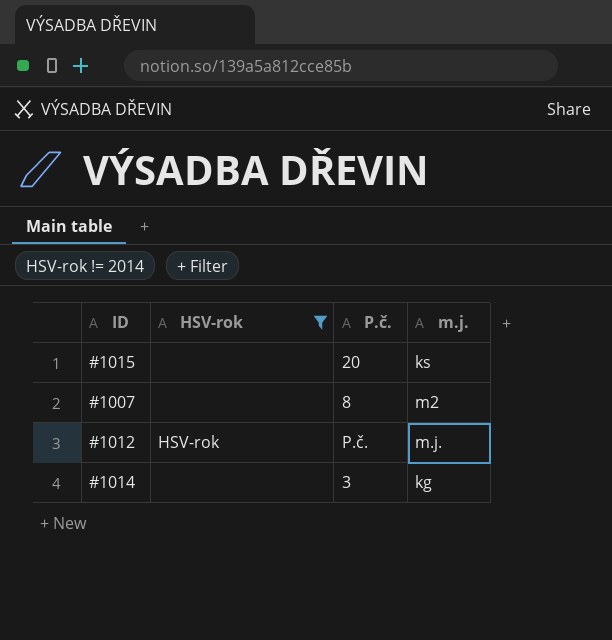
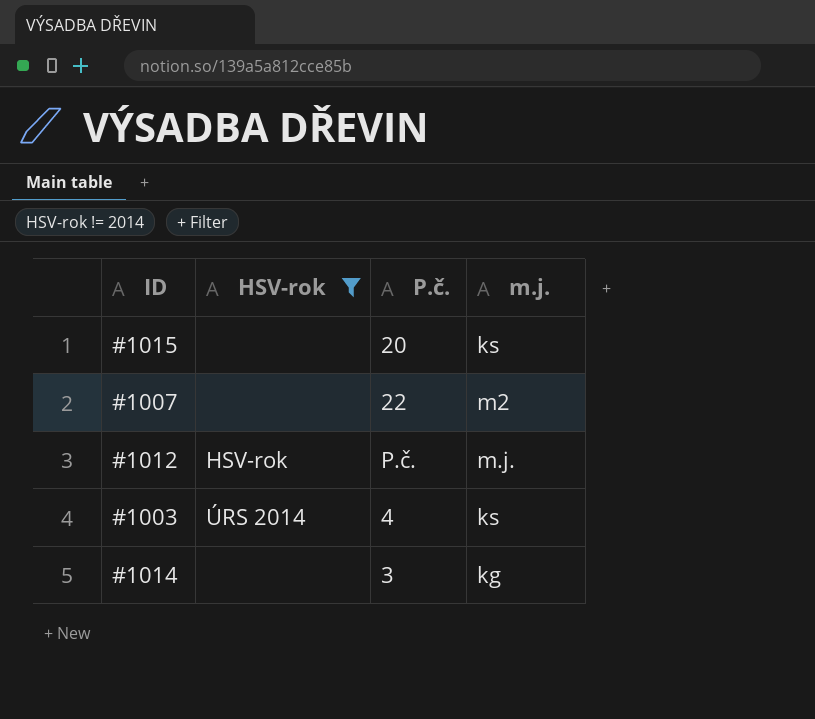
#1007 | P.č.: 8 -> 22
row #1003: none -> ÚRS 2014 | 4 | ks

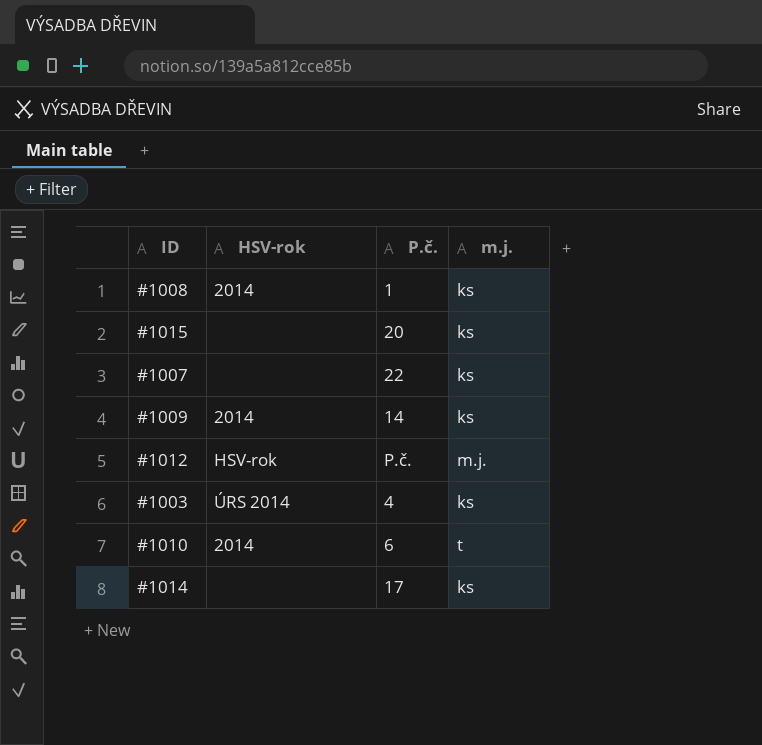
filter: HSV-rok != 2014 -> none
#1007 | m.j.: m2 -> ks
#1014 | P.č.: 3 -> 17
#1014 | m.j.: kg -> ks

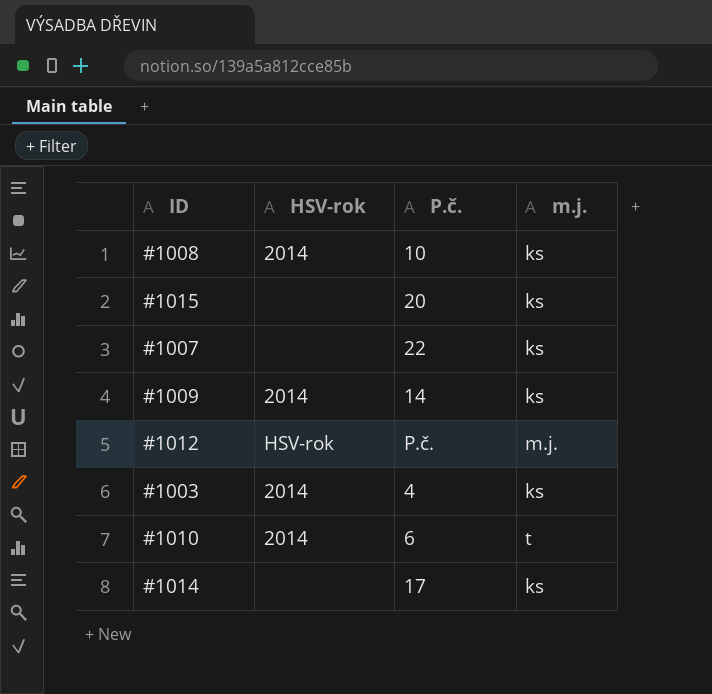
#1008 | P.č.: 1 -> 10
#1003 | HSV-rok: ÚRS 2014 -> 2014

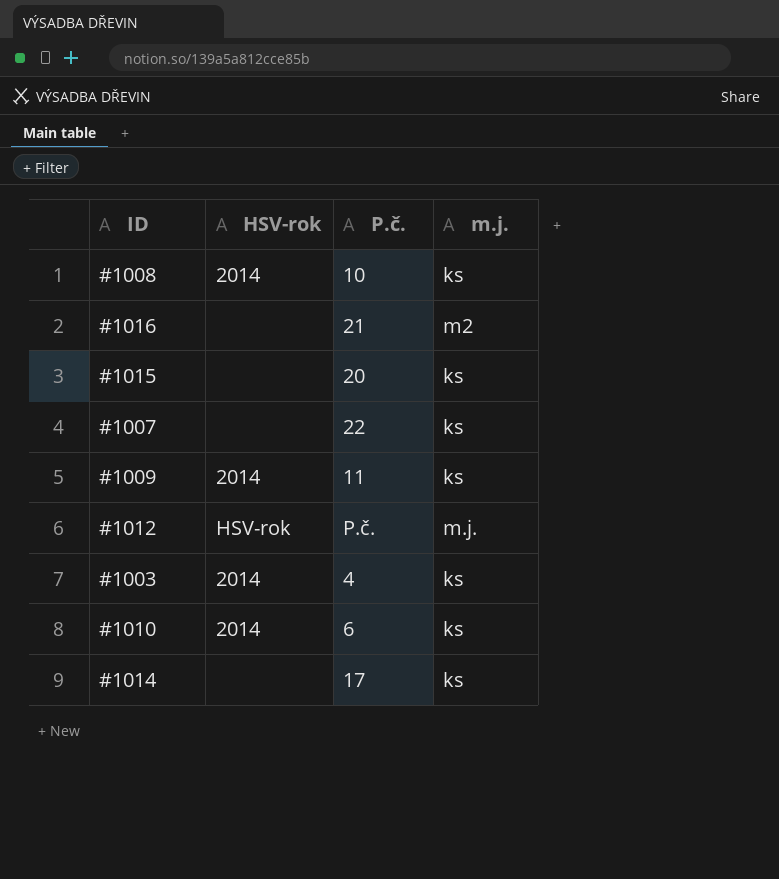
row #1016: none -> none | 21 | m2
#1009 | P.č.: 14 -> 11
#1010 | m.j.: t -> ks

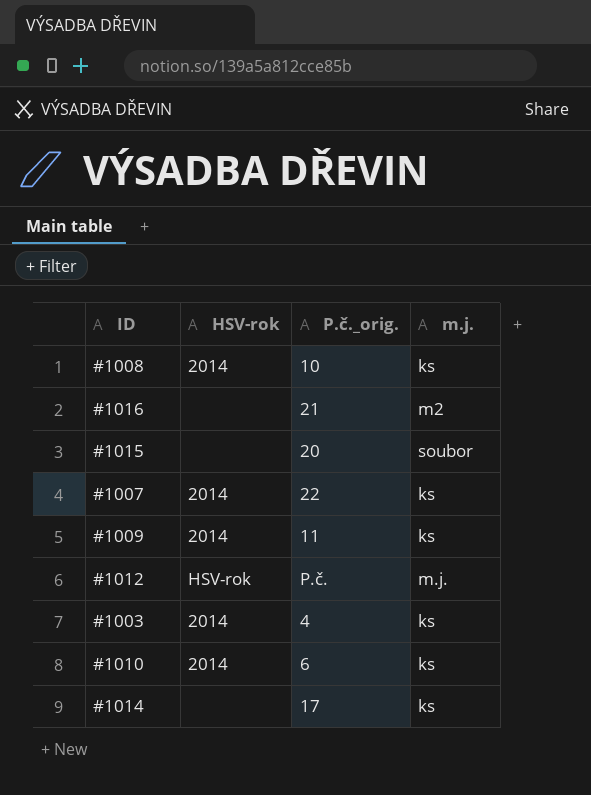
column name: P.č. -> P.č._orig.
#1015 | m.j.: ks -> soubor
#1007 | HSV-rok: none -> 2014

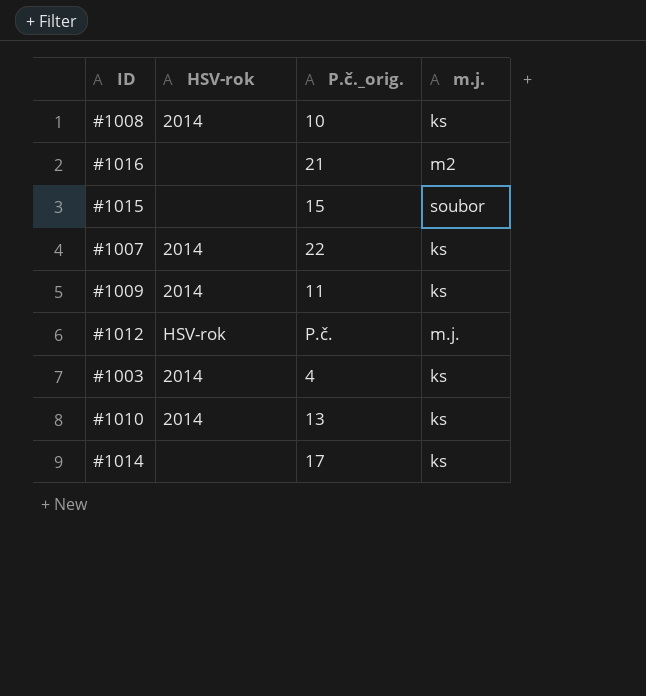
#1015 | P.č._orig.: 20 -> 15
#1010 | P.č._orig.: 6 -> 13

